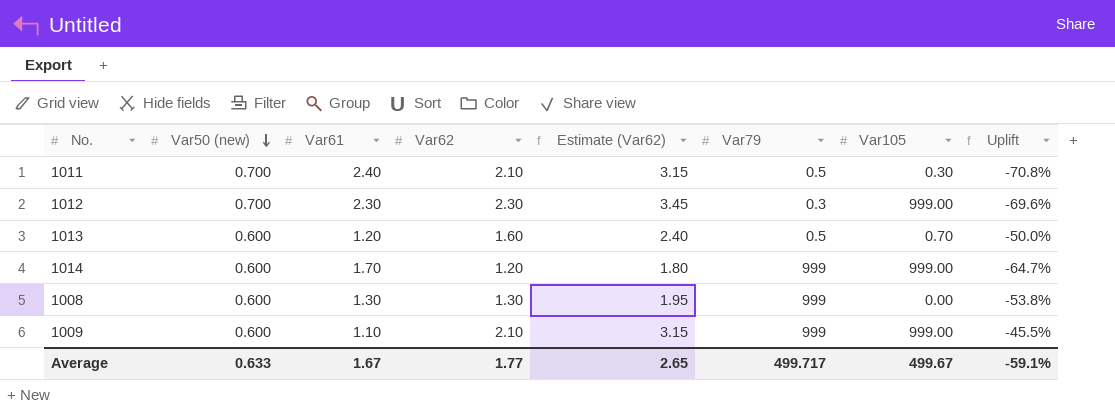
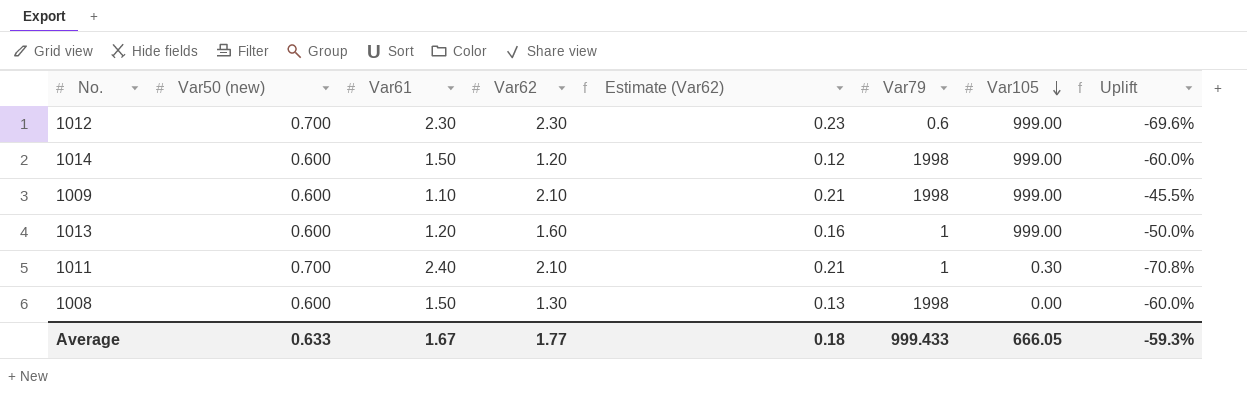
row order: Var50 (new) descending -> Var105 descending
column Estimate (Var62) | formula: [Var62] * 1.5 -> [Var62] * 0.1
1012 | Var79: 0.3 -> 0.6
1014 | Var61: 1.70 -> 1.50
1014 | Var79: 999 -> 1998
1014 | Uplift: -64.7% -> -60.0%
1009 | Var79: 999 -> 1998
1013 | Var79: 0.5 -> 1
1013 | Var105: 0.70 -> 999.00
1011 | Var79: 0.5 -> 1
1008 | Var61: 1.30 -> 1.50
1008 | Var79: 999 -> 1998
1008 | Uplift: -53.8% -> -60.0%
Average | Estimate (Var62): 2.65 -> 0.18
Average | Var79: 499.717 -> 999.433
Average | Var105: 499.67 -> 666.05
Average | Uplift: -59.1% -> -59.3%

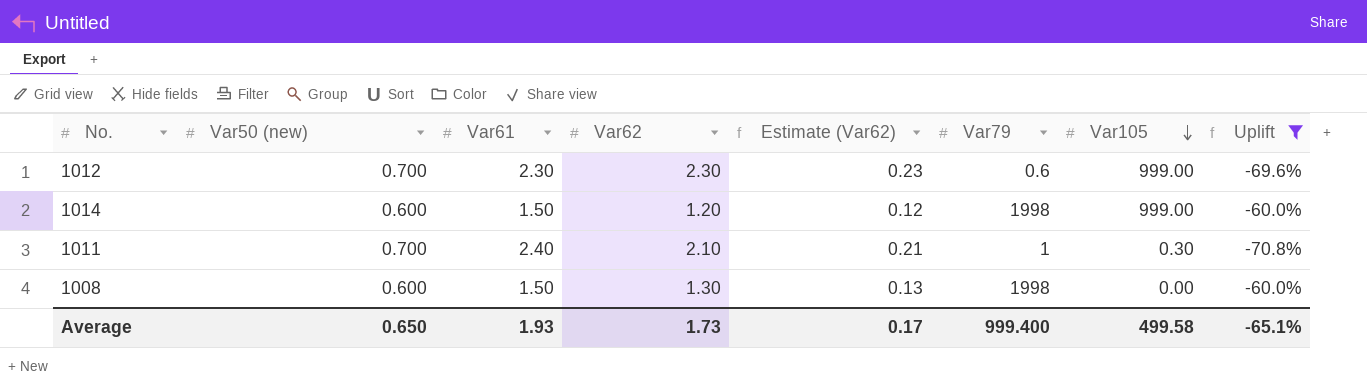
filter: none -> Uplift <= -60.0%
Average | Var50 (new): 0.633 -> 0.650
Average | Var61: 1.67 -> 1.93
Average | Var62: 1.77 -> 1.73
Average | Estimate (Var62): 0.18 -> 0.17
Average | Var79: 999.433 -> 999.400
Average | Var105: 666.05 -> 499.58
Average | Uplift: -59.3% -> -65.1%

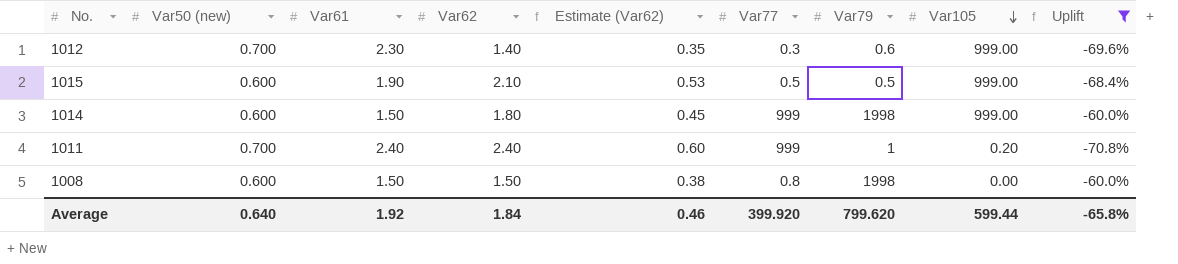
column Estimate (Var62) | formula: [Var62] * 0.1 -> [Var62] * 0.25
column Var77 | position: none -> 6
1012 | Var62: 2.30 -> 1.40
row 1015: none -> 0.600 | 1.90 | 2.10 | 0.53 | 0.5 | 0.5 | 999.00 | -68.4%
1014 | Var62: 1.20 -> 1.80
1011 | Var62: 2.10 -> 2.40
1011 | Var105: 0.30 -> 0.20
1008 | Var62: 1.30 -> 1.50
Average | Var50 (new): 0.650 -> 0.640
Average | Var61: 1.93 -> 1.92
Average | Var62: 1.73 -> 1.84
Average | Estimate (Var62): 0.17 -> 0.46
Average | Var79: 999.400 -> 799.620
Average | Var105: 499.58 -> 599.44
Average | Uplift: -65.1% -> -65.8%

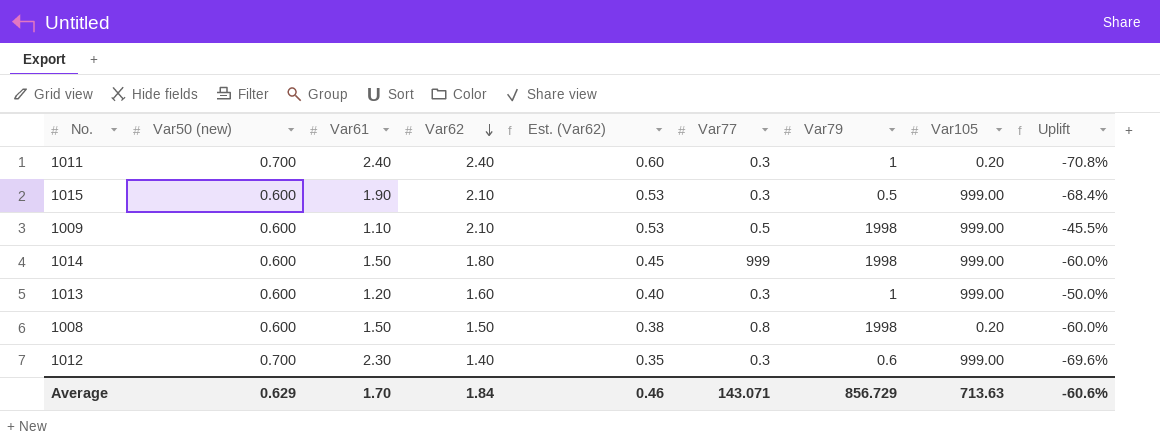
filter: Uplift <= -60.0% -> none
row order: Var105 descending -> Var62 descending
column name: Estimate (Var62) -> Est. (Var62)
1011 | Var77: 999 -> 0.3
1015 | Var77: 0.5 -> 0.3
1008 | Var105: 0.00 -> 0.20
Average | Var50 (new): 0.640 -> 0.629
Average | Var61: 1.92 -> 1.70
Average | Var77: 399.920 -> 143.071
Average | Var79: 799.620 -> 856.729
Average | Var105: 599.44 -> 713.63
Average | Uplift: -65.8% -> -60.6%

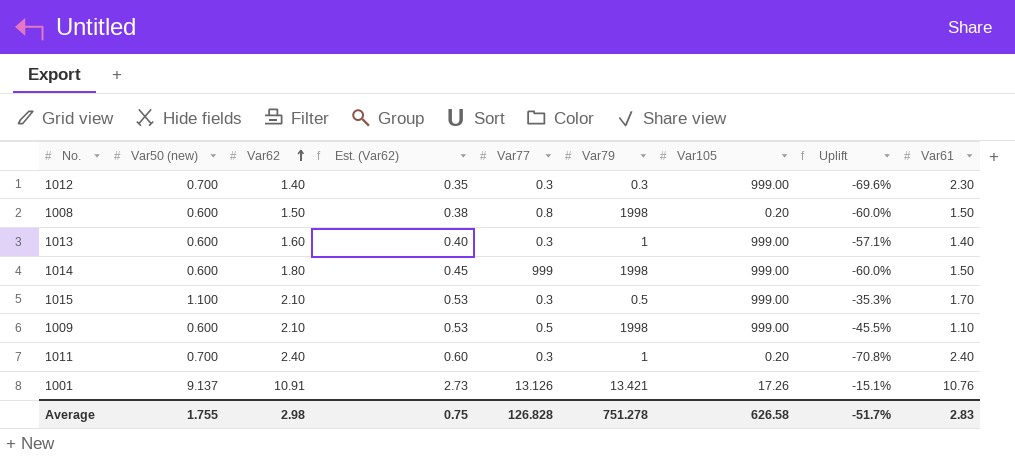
row order: Var62 descending -> Var62 ascending
column Var61 | position: 3 -> 9
1012 | Var79: 0.6 -> 0.3
1013 | Uplift: -50.0% -> -57.1%
1013 | Var61: 1.20 -> 1.40
1015 | Var50 (new): 0.600 -> 1.100
1015 | Uplift: -68.4% -> -35.3%
1015 | Var61: 1.90 -> 1.70
row 1001: none -> 9.137 | 10.91 | 2.73 | 13.126 | 13.421 | 17.26 | -15.1% | 10.76
Average | Var50 (new): 0.629 -> 1.755
Average | Var62: 1.84 -> 2.98
Average | Est. (Var62): 0.46 -> 0.75
Average | Var77: 143.071 -> 126.828
Average | Var79: 856.729 -> 751.278
Average | Var105: 713.63 -> 626.58
Average | Uplift: -60.6% -> -51.7%
Average | Var61: 1.70 -> 2.83

